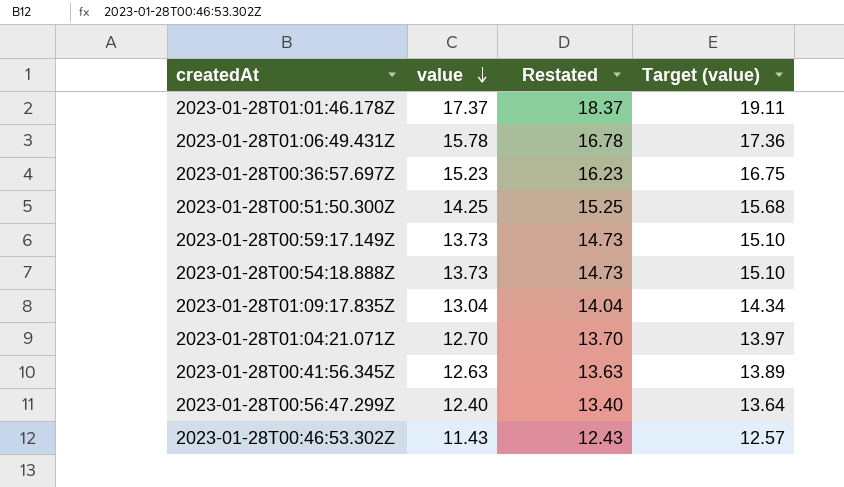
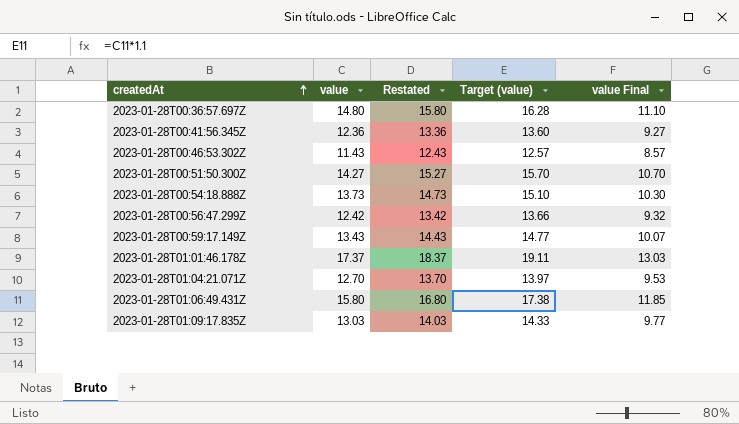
row order: value descending -> createdAt ascending
column value Final | formula: none -> [value] * 0.75
2023-01-28T00:36:57.697Z | value: 15.23 -> 14.80
2023-01-28T00:36:57.697Z | Restated: 16.23 -> 15.80
2023-01-28T00:36:57.697Z | Target (value): 16.75 -> 16.28
2023-01-28T00:41:56.345Z | value: 12.63 -> 12.36
2023-01-28T00:41:56.345Z | Restated: 13.63 -> 13.36
2023-01-28T00:41:56.345Z | Target (value): 13.89 -> 13.60
2023-01-28T00:51:50.300Z | value: 14.25 -> 14.27
2023-01-28T00:51:50.300Z | Restated: 15.25 -> 15.27
2023-01-28T00:51:50.300Z | Target (value): 15.68 -> 15.70
2023-01-28T00:56:47.299Z | value: 12.40 -> 12.42
2023-01-28T00:56:47.299Z | Restated: 13.40 -> 13.42
2023-01-28T00:56:47.299Z | Target (value): 13.64 -> 13.66
2023-01-28T00:59:17.149Z | value: 13.73 -> 13.43
2023-01-28T00:59:17.149Z | Restated: 14.73 -> 14.43
2023-01-28T00:59:17.149Z | Target (value): 15.10 -> 14.77
2023-01-28T01:06:49.431Z | value: 15.78 -> 15.80
2023-01-28T01:06:49.431Z | Restated: 16.78 -> 16.80
2023-01-28T01:06:49.431Z | Target (value): 17.36 -> 17.38
2023-01-28T01:09:17.835Z | value: 13.04 -> 13.03
2023-01-28T01:09:17.835Z | Restated: 14.04 -> 14.03
2023-01-28T01:09:17.835Z | Target (value): 14.34 -> 14.33

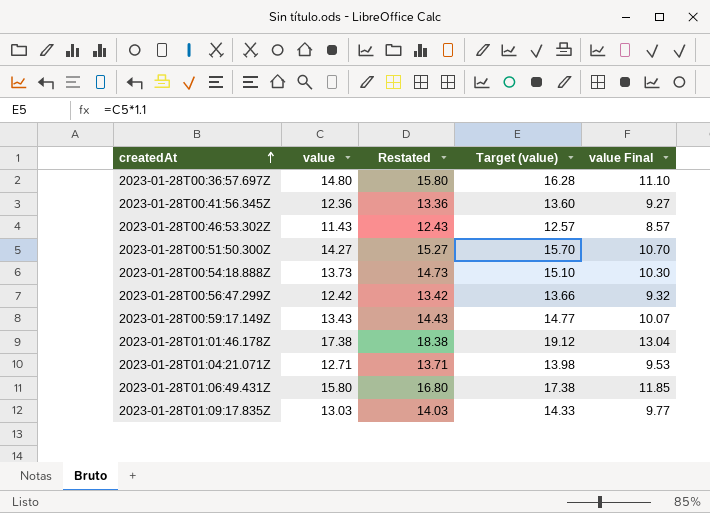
2023-01-28T01:01:46.178Z | value: 17.37 -> 17.38
2023-01-28T01:01:46.178Z | Restated: 18.37 -> 18.38
2023-01-28T01:01:46.178Z | Target (value): 19.11 -> 19.12
2023-01-28T01:01:46.178Z | value Final: 13.03 -> 13.04
2023-01-28T01:04:21.071Z | value: 12.70 -> 12.71
2023-01-28T01:04:21.071Z | Restated: 13.70 -> 13.71
2023-01-28T01:04:21.071Z | Target (value): 13.97 -> 13.98

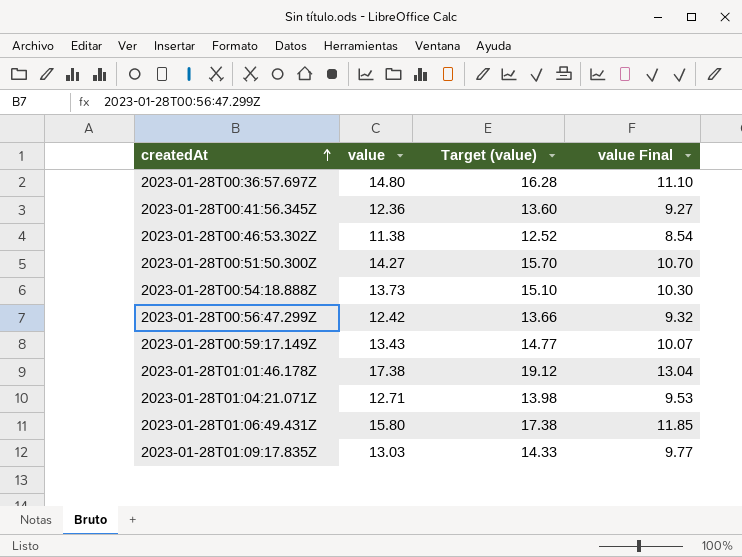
column Restated | formula: [value] + 1 -> none
2023-01-28T00:46:53.302Z | value: 11.43 -> 11.38
2023-01-28T00:46:53.302Z | Target (value): 12.57 -> 12.52
2023-01-28T00:46:53.302Z | value Final: 8.57 -> 8.54

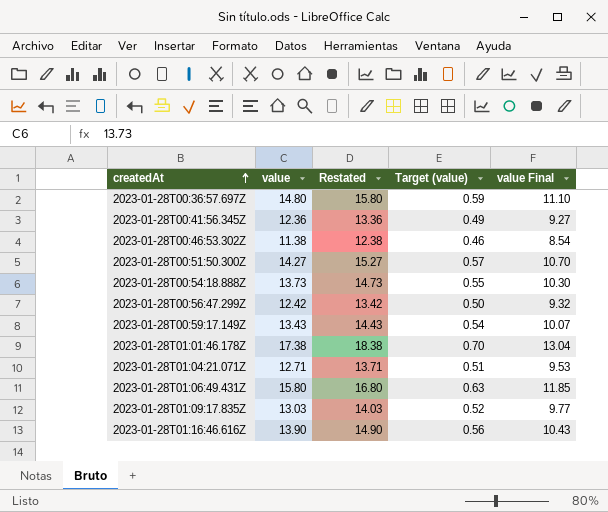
column Restated | formula: none -> [value] + 1
column Target (value) | formula: [value] * 1.1 -> [value] * 0.04
row 2023-01-28T01:16:46.616Z: none -> 13.90 | 14.90 | 0.56 | 10.43

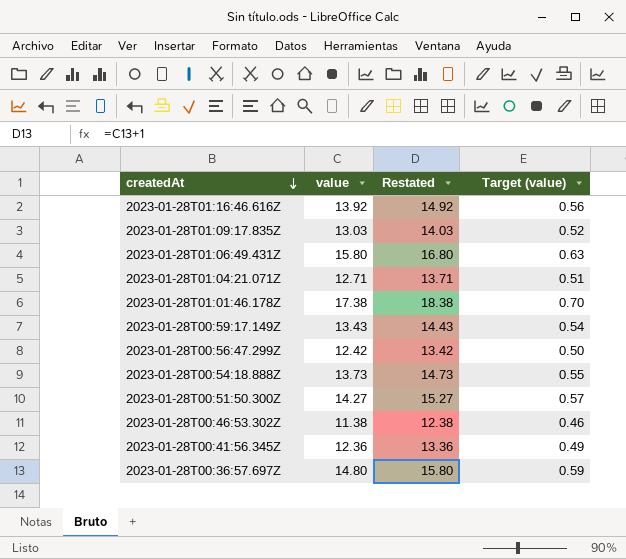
row order: createdAt ascending -> createdAt descending
column value Final | formula: [value] * 0.75 -> none
2023-01-28T01:16:46.616Z | value: 13.90 -> 13.92
2023-01-28T01:16:46.616Z | Restated: 14.90 -> 14.92

